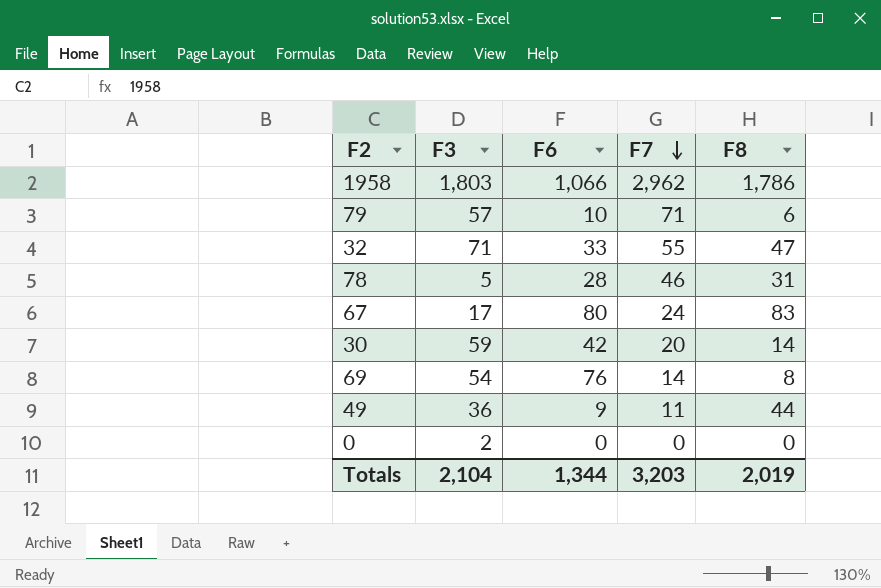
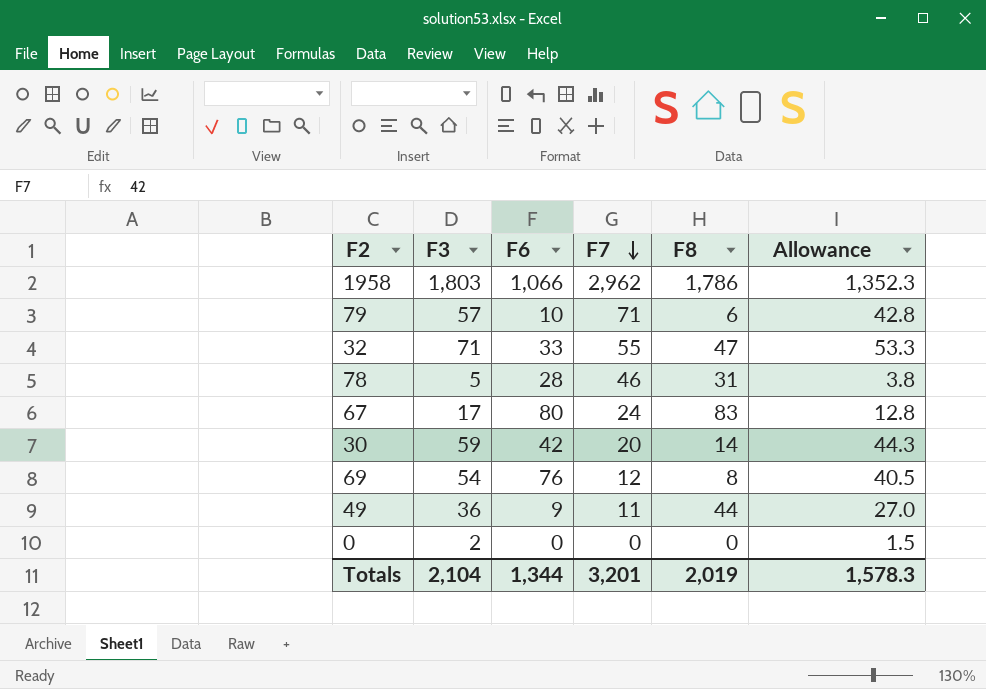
column Allowance | formula: none -> [F3] * 0.75
69 | F7: 14 -> 12
Totals | F7: 3,203 -> 3,201

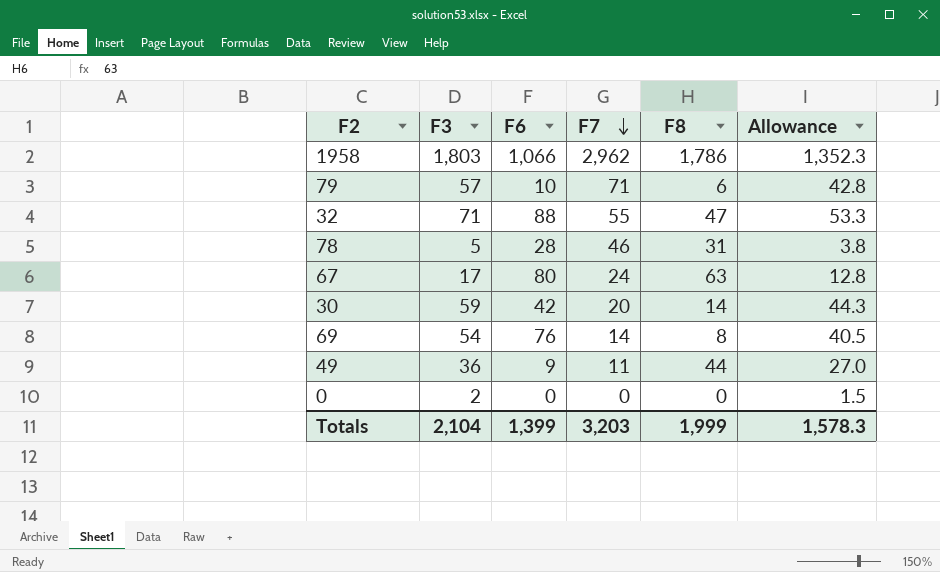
32 | F6: 33 -> 88
67 | F8: 83 -> 63
69 | F7: 12 -> 14
Totals | F6: 1,344 -> 1,399
Totals | F7: 3,201 -> 3,203
Totals | F8: 2,019 -> 1,999

